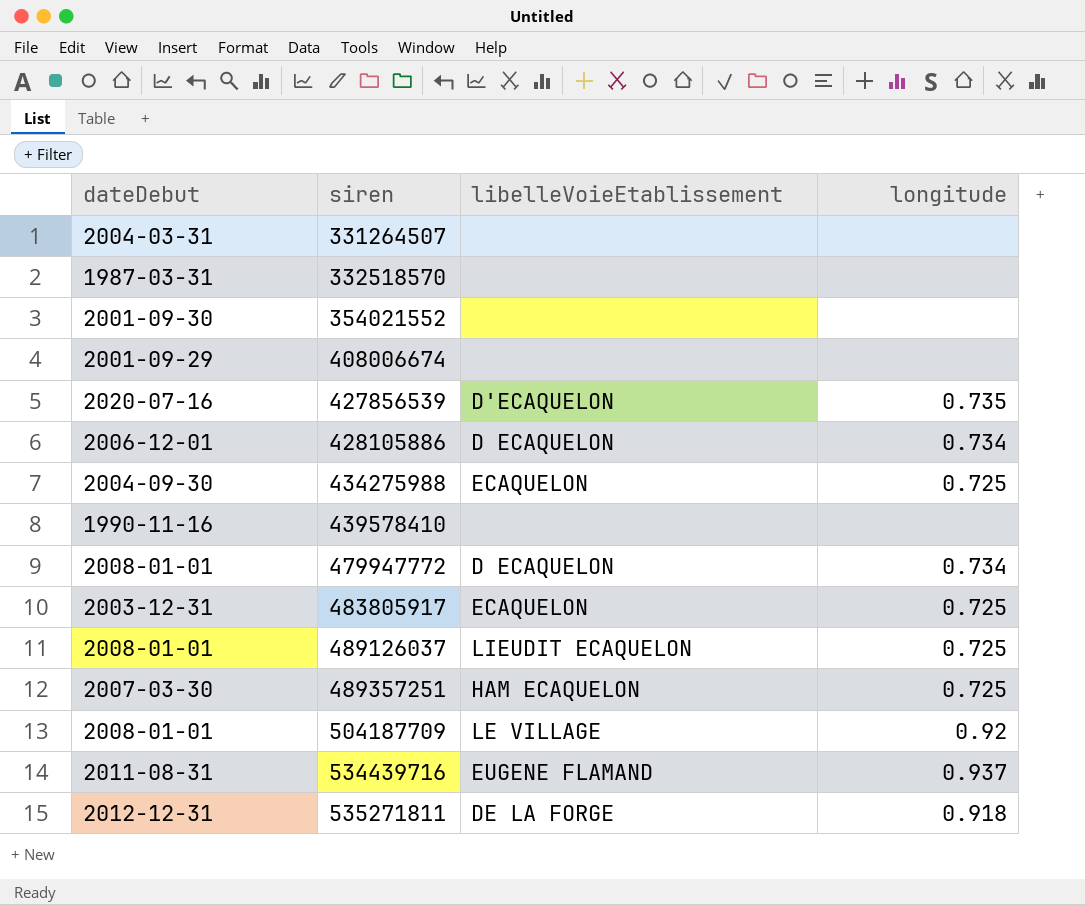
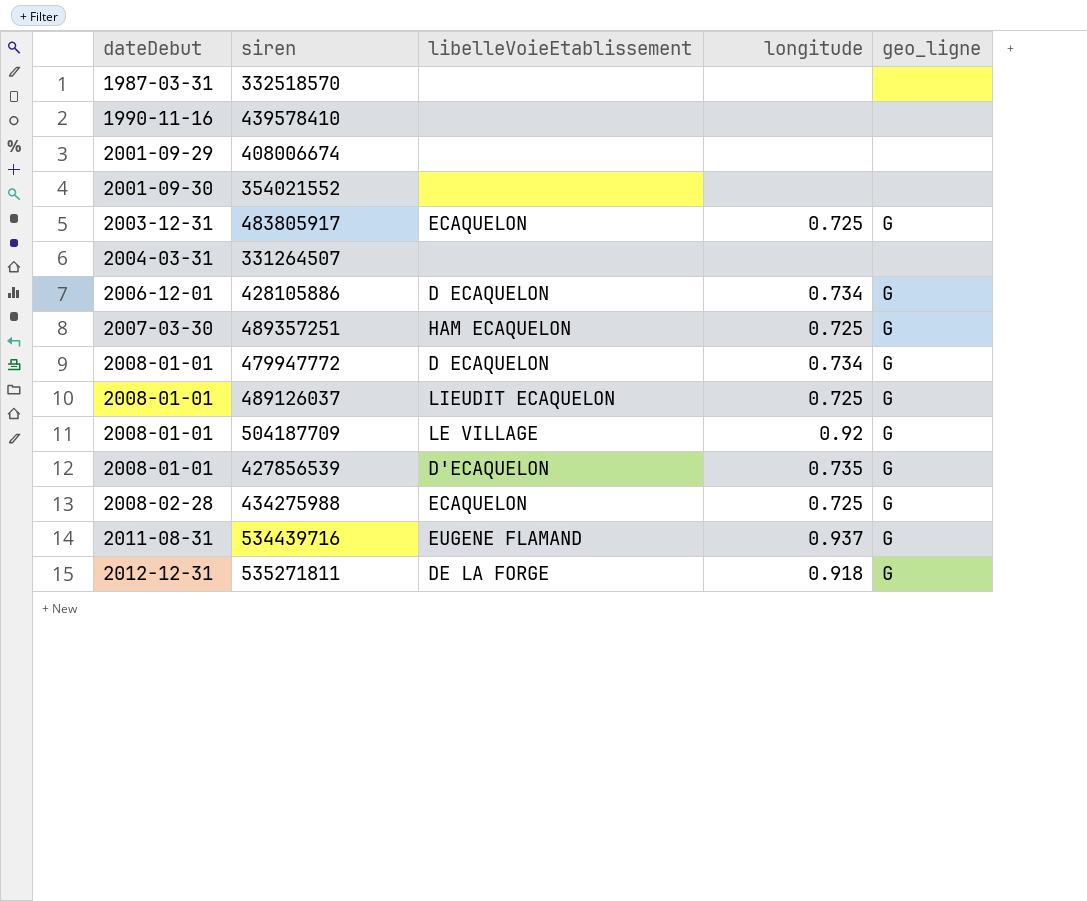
row order: siren ascending -> dateDebut ascending
column geo_ligne | position: none -> 5
427856539 | dateDebut: 2020-07-16 -> 2008-01-01
434275988 | dateDebut: 2004-09-30 -> 2008-02-28

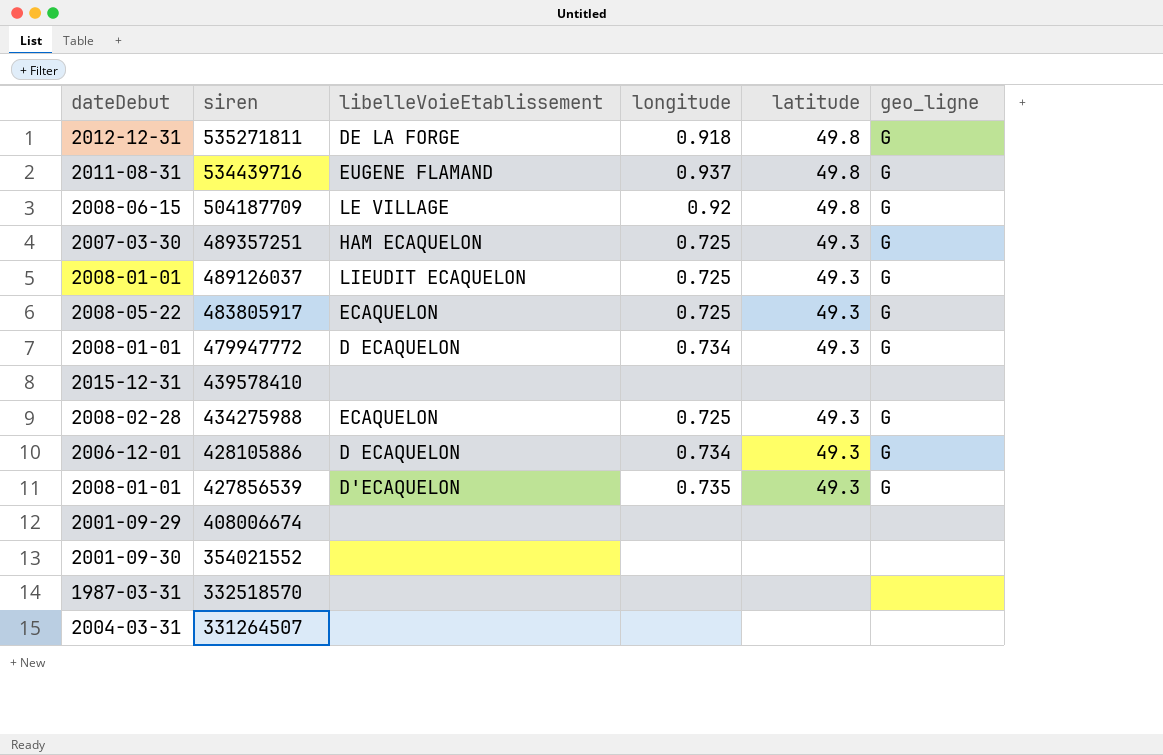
row order: dateDebut ascending -> siren descending
column latitude | position: none -> 5
504187709 | dateDebut: 2008-01-01 -> 2008-06-15
483805917 | dateDebut: 2003-12-31 -> 2008-05-22
439578410 | dateDebut: 1990-11-16 -> 2015-12-31

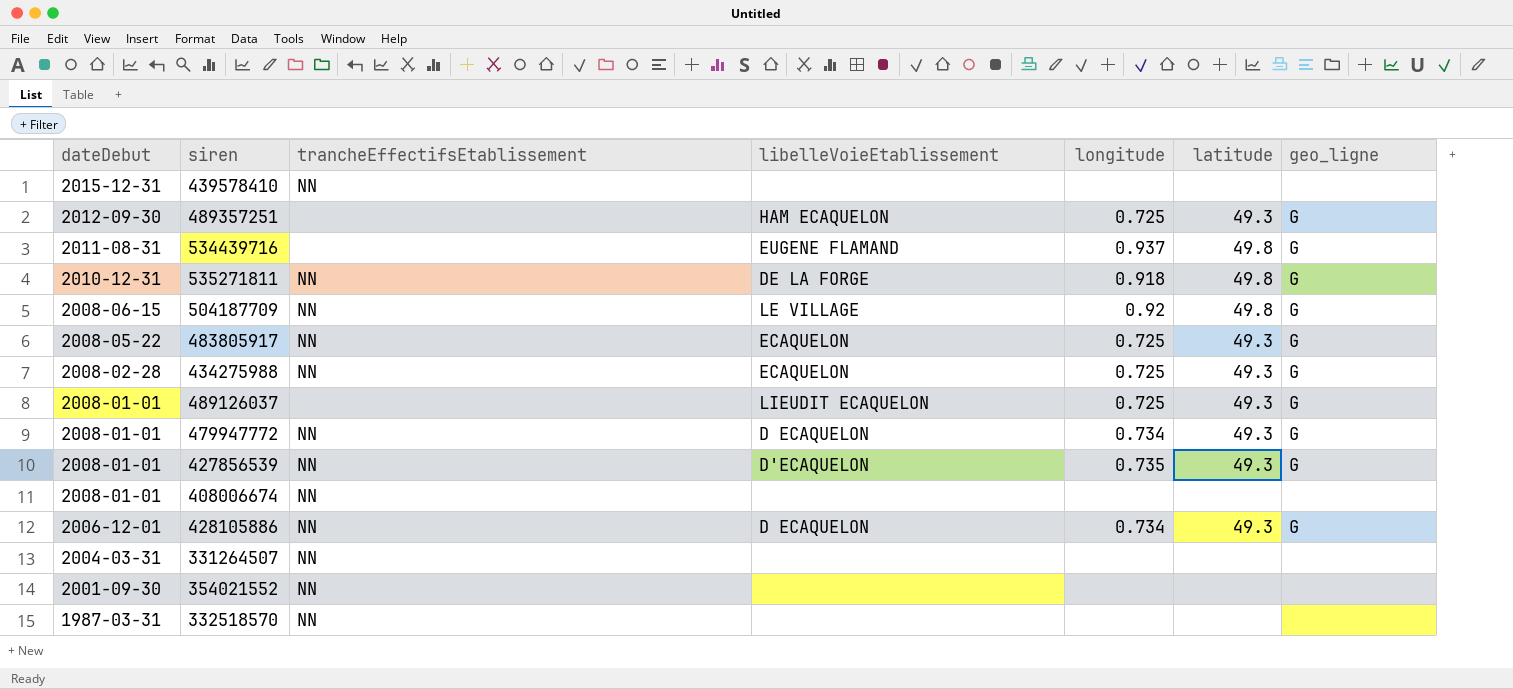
row order: siren descending -> dateDebut descending
column trancheEffectifsEtablissement | position: none -> 3
489357251 | dateDebut: 2007-03-30 -> 2012-09-30
535271811 | dateDebut: 2012-12-31 -> 2010-12-31
408006674 | dateDebut: 2001-09-29 -> 2008-01-01

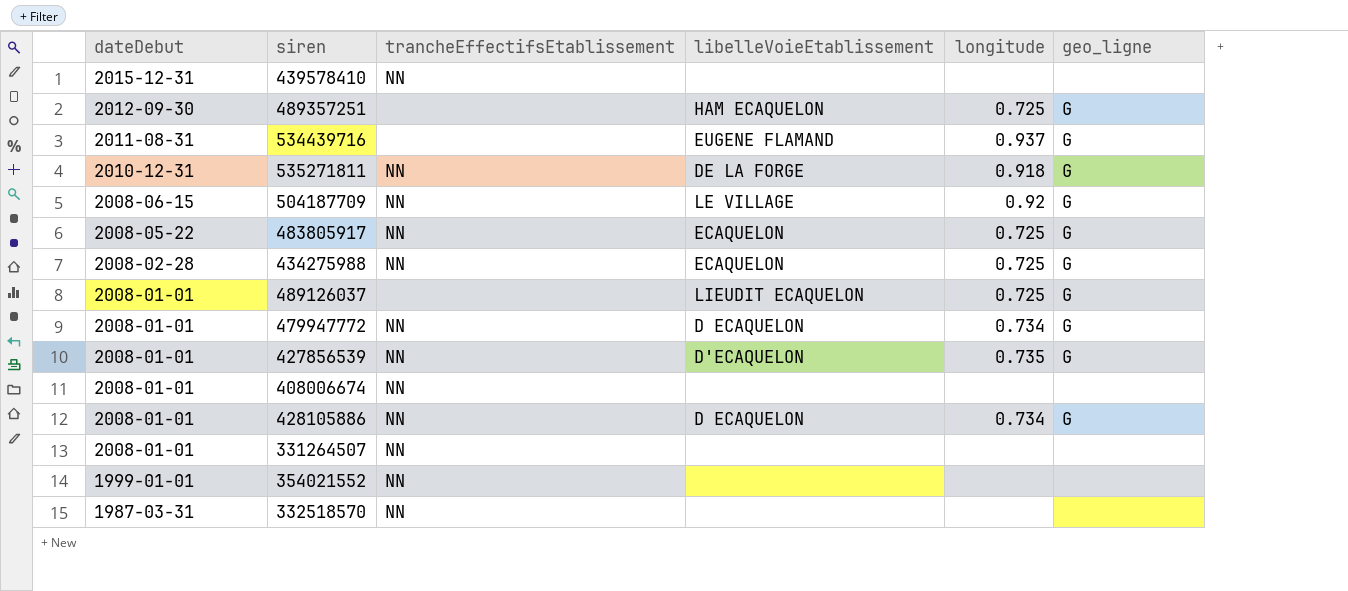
column latitude | position: 6 -> none
428105886 | dateDebut: 2006-12-01 -> 2008-01-01
331264507 | dateDebut: 2004-03-31 -> 2008-01-01
354021552 | dateDebut: 2001-09-30 -> 1999-01-01

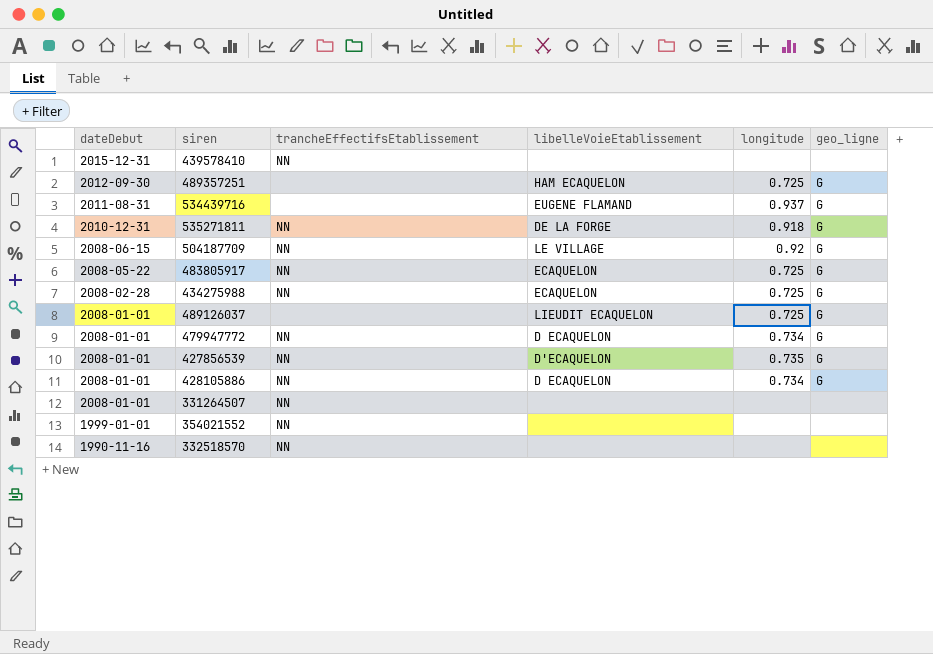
row 408006674: 2008-01-01 | NN | none | none | none -> none
332518570 | dateDebut: 1987-03-31 -> 1990-11-16

